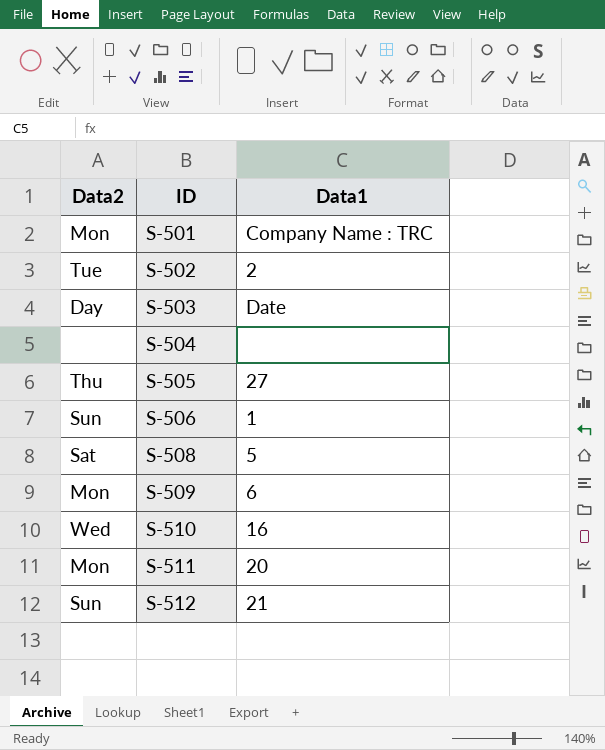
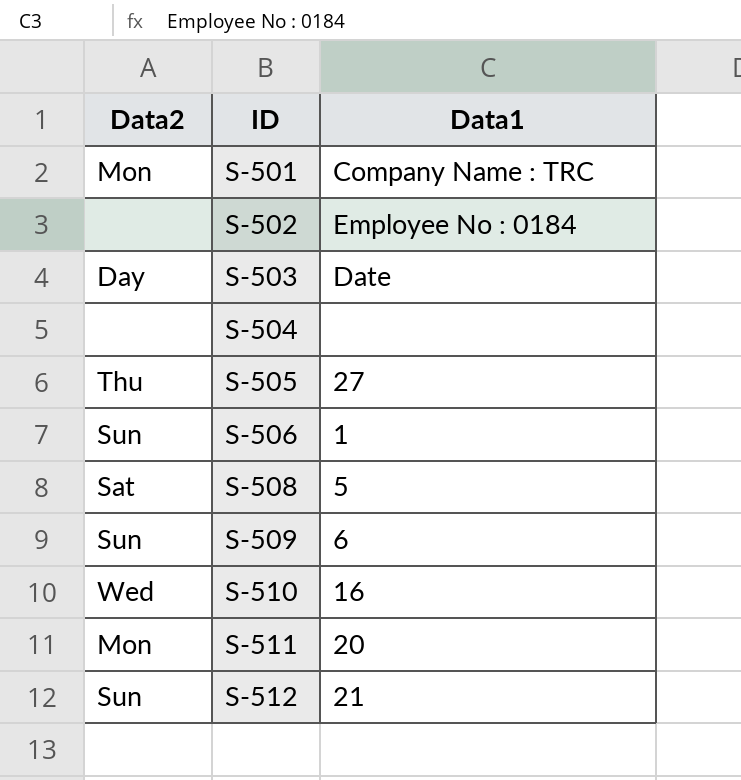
S-502 | Data2: Tue -> none
S-502 | Data1: 2 -> Employee No : 0184
S-509 | Data2: Mon -> Sun

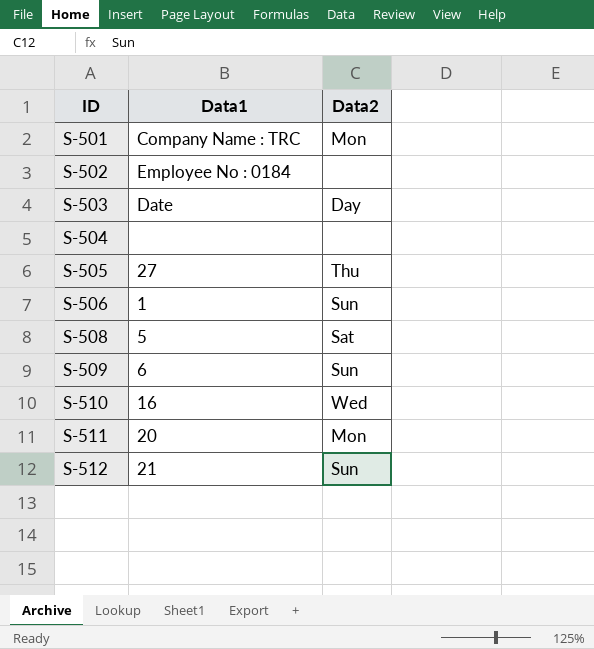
column Data2 | position: 1 -> 3

